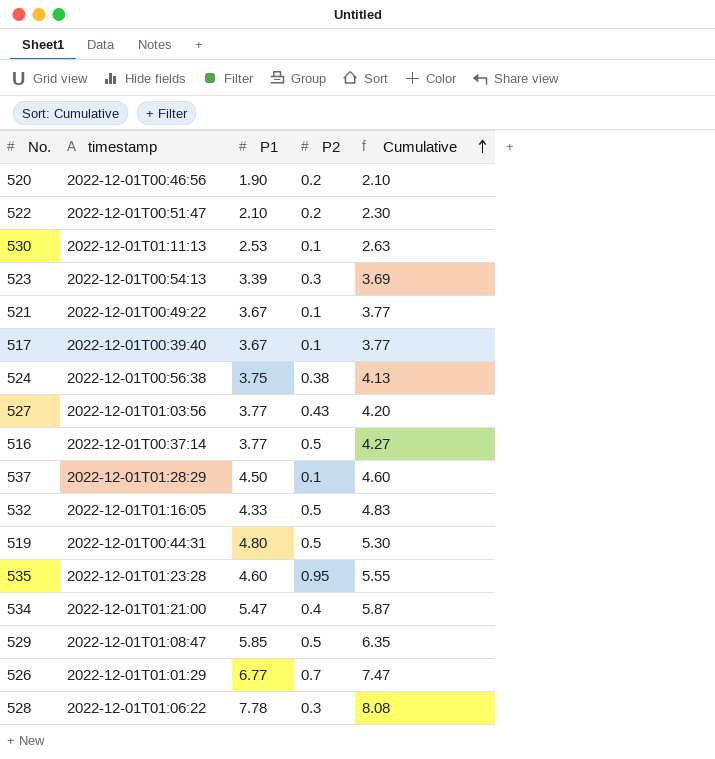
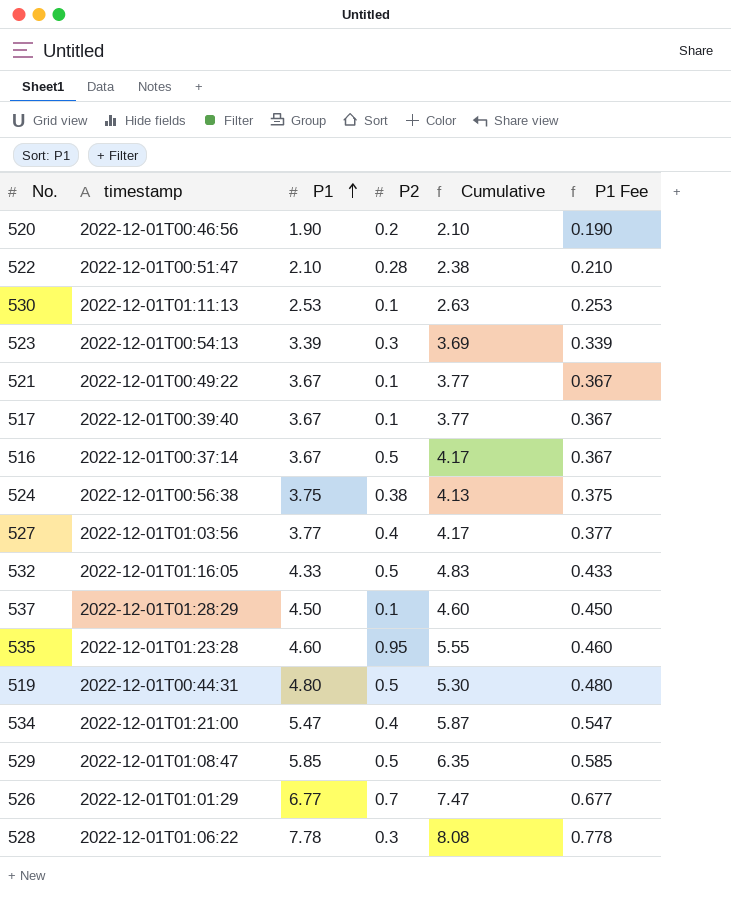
row order: Cumulative ascending -> P1 ascending
column P1 Fee | formula: none -> [P1] * 0.1
522 | P2: 0.2 -> 0.28
522 | Cumulative: 2.30 -> 2.38
516 | P1: 3.77 -> 3.67
516 | Cumulative: 4.27 -> 4.17
527 | P2: 0.43 -> 0.4
527 | Cumulative: 4.20 -> 4.17

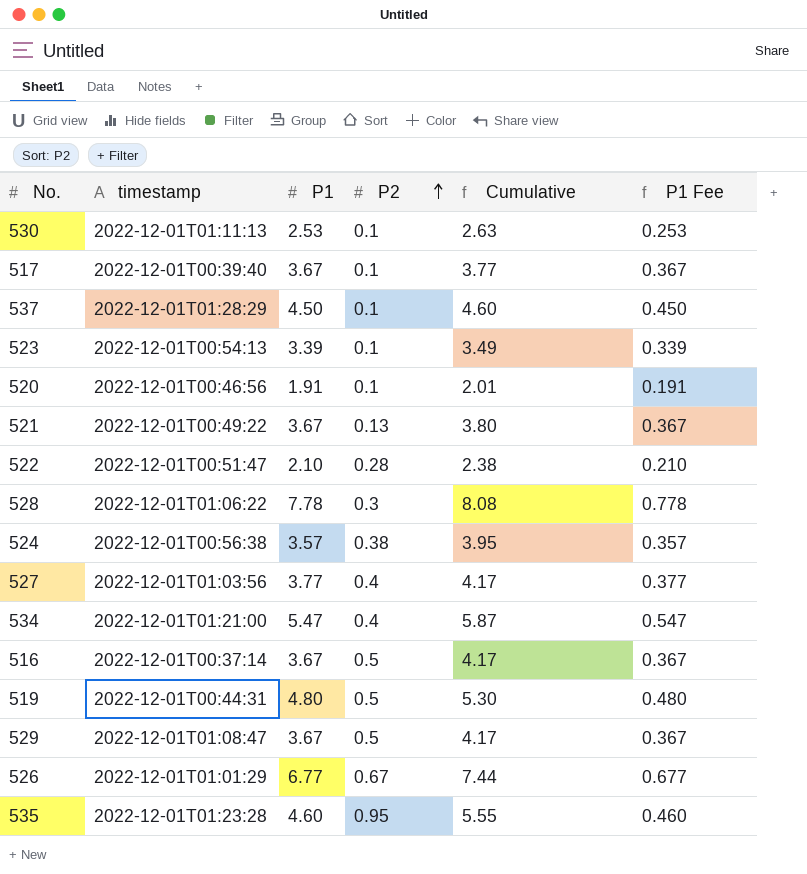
row order: P1 ascending -> P2 ascending
row 532: 2022-12-01T01:16:05 | 4.33 | 0.5 | 4.83 | 0.433 -> none
523 | P2: 0.3 -> 0.1
523 | Cumulative: 3.69 -> 3.49
520 | P1: 1.90 -> 1.91
520 | P2: 0.2 -> 0.1
520 | Cumulative: 2.10 -> 2.01
520 | P1 Fee: 0.190 -> 0.191
521 | P2: 0.1 -> 0.13
521 | Cumulative: 3.77 -> 3.80
524 | P1: 3.75 -> 3.57
524 | Cumulative: 4.13 -> 3.95
524 | P1 Fee: 0.375 -> 0.357
529 | P1: 5.85 -> 3.67
529 | Cumulative: 6.35 -> 4.17
529 | P1 Fee: 0.585 -> 0.367
526 | P2: 0.7 -> 0.67
526 | Cumulative: 7.47 -> 7.44

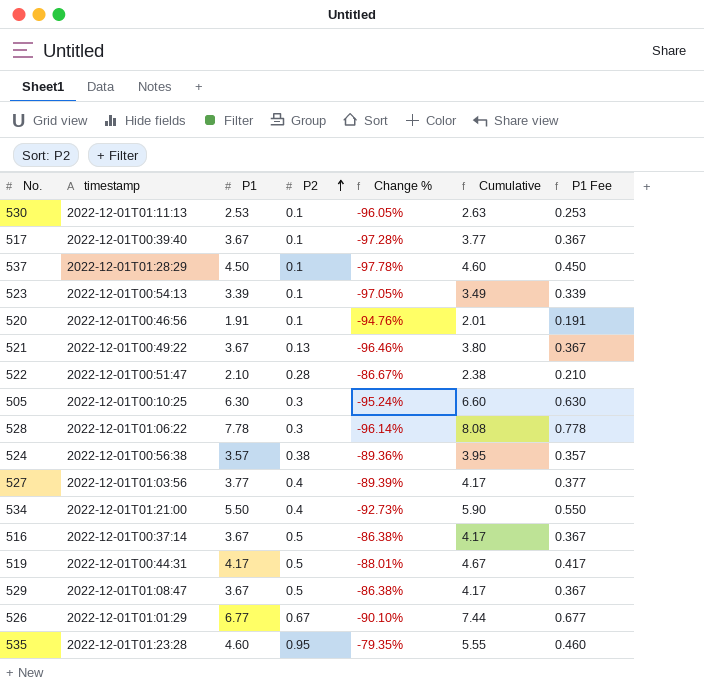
column Change % | formula: none -> ([P2] - [P1]) / [P1]
row 505: none -> 2022-12-01T00:10:25 | 6.30 | 0.3 | -95.24% | 6.60 | 0.630
534 | P1: 5.47 -> 5.50
534 | Cumulative: 5.87 -> 5.90
534 | P1 Fee: 0.547 -> 0.550
519 | P1: 4.80 -> 4.17
519 | Cumulative: 5.30 -> 4.67
519 | P1 Fee: 0.480 -> 0.417

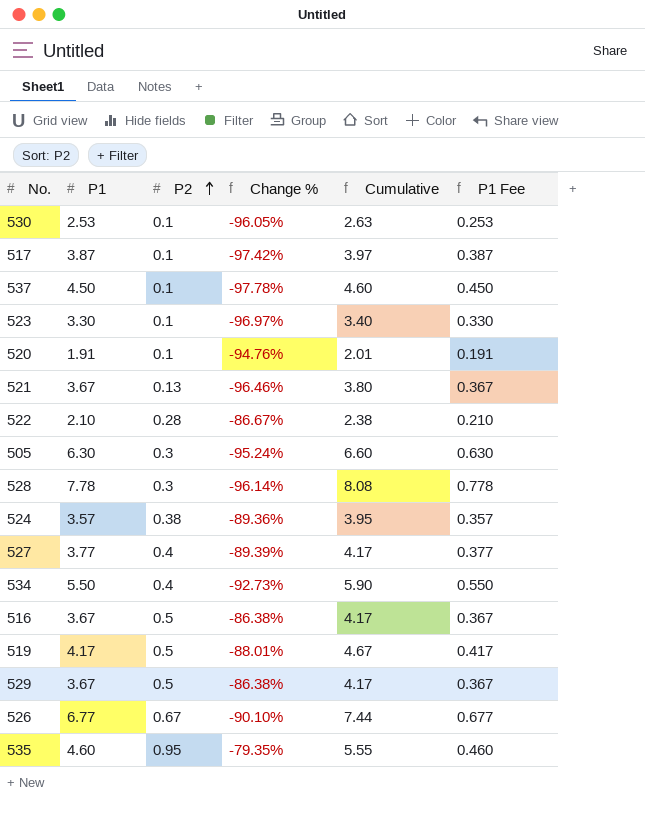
column timestamp | position: 2 -> none
517 | P1: 3.67 -> 3.87
517 | Change %: -97.28% -> -97.42%
517 | Cumulative: 3.77 -> 3.97
517 | P1 Fee: 0.367 -> 0.387
523 | P1: 3.39 -> 3.30
523 | Change %: -97.05% -> -96.97%
523 | Cumulative: 3.49 -> 3.40
523 | P1 Fee: 0.339 -> 0.330

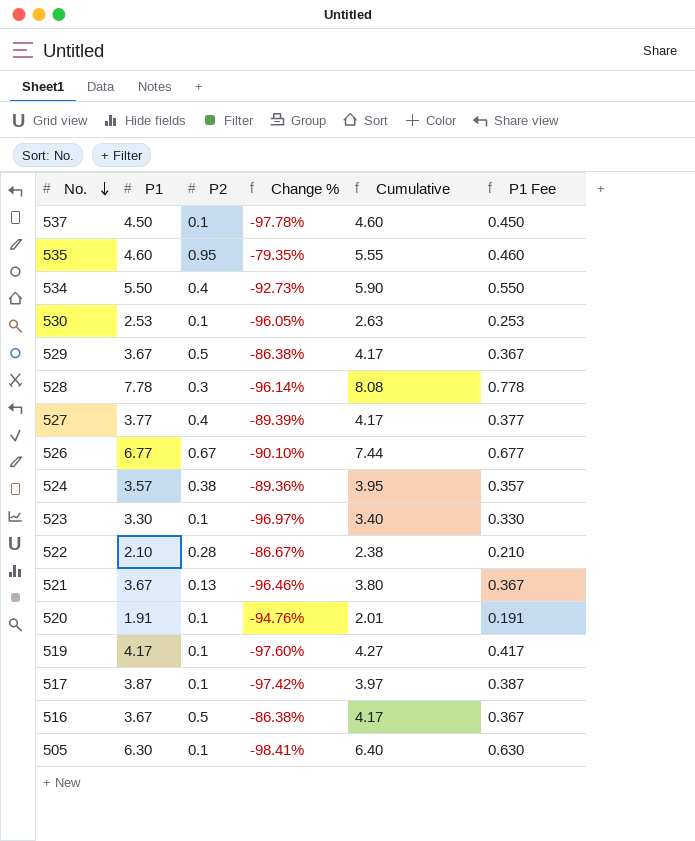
row order: P2 ascending -> No. descending
519 | P2: 0.5 -> 0.1
519 | Change %: -88.01% -> -97.60%
519 | Cumulative: 4.67 -> 4.27
505 | P2: 0.3 -> 0.1
505 | Change %: -95.24% -> -98.41%
505 | Cumulative: 6.60 -> 6.40

